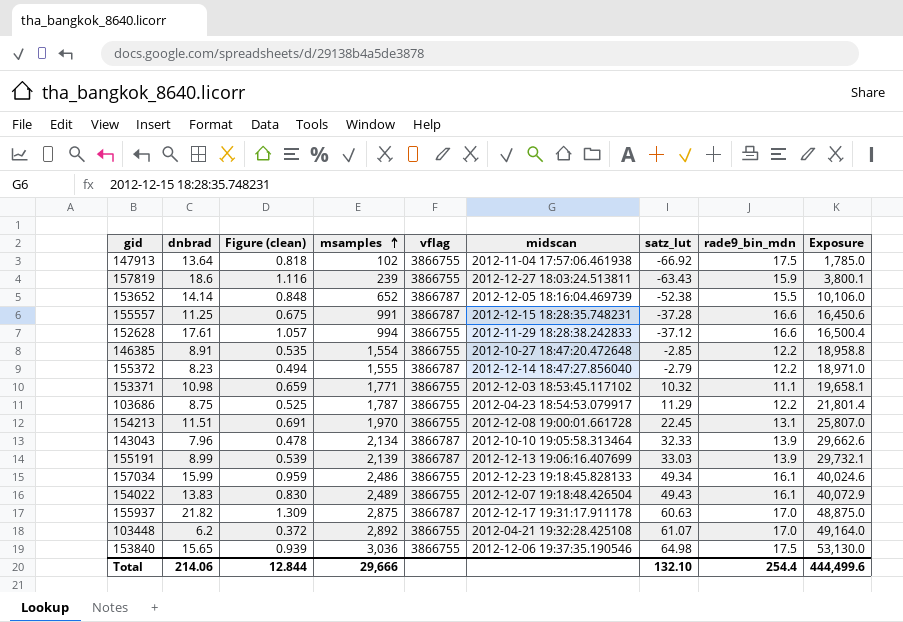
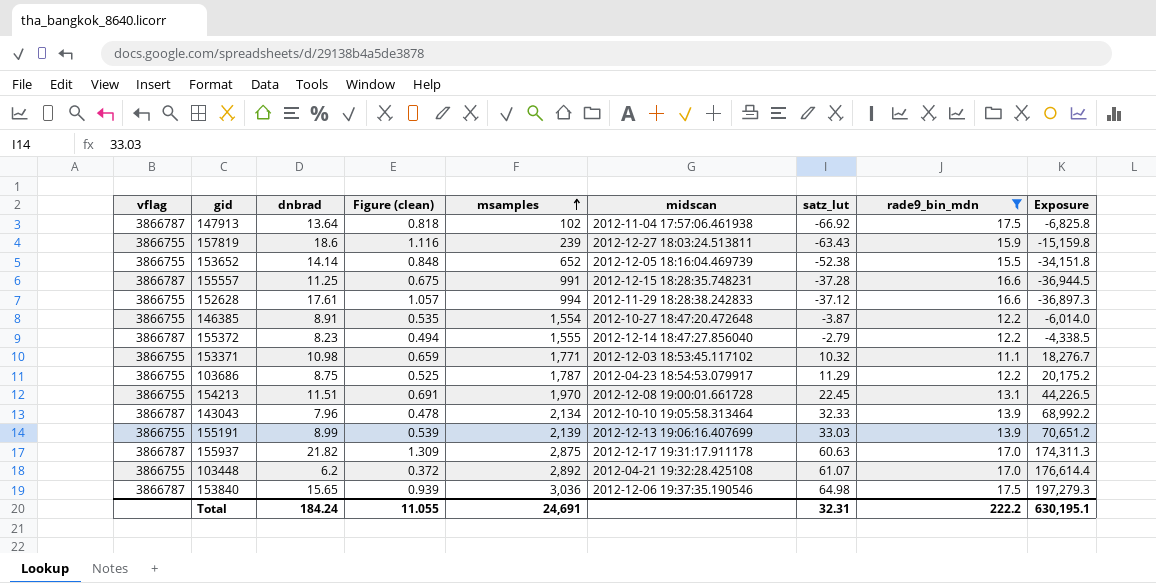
filter: none -> rade9_bin_mdn != 16.1
column vflag | position: 5 -> 1
column Exposure | formula: [msamples] * [rade9_bin_mdn] -> [msamples] * [satz_lut]
147913 | vflag: 3866755 -> 3866787
153652 | vflag: 3866787 -> 3866755
146385 | satz_lut: -2.85 -> -3.87
155191 | vflag: 3866787 -> 3866755
153840 | vflag: 3866755 -> 3866787
Total | dnbrad: 214.06 -> 184.24
Total | Figure (clean): 12.844 -> 11.055
Total | msamples: 29,666 -> 24,691
Total | satz_lut: 132.10 -> 32.31
Total | rade9_bin_mdn: 254.4 -> 222.2
Total | Exposure: 444,499.6 -> 630,195.1

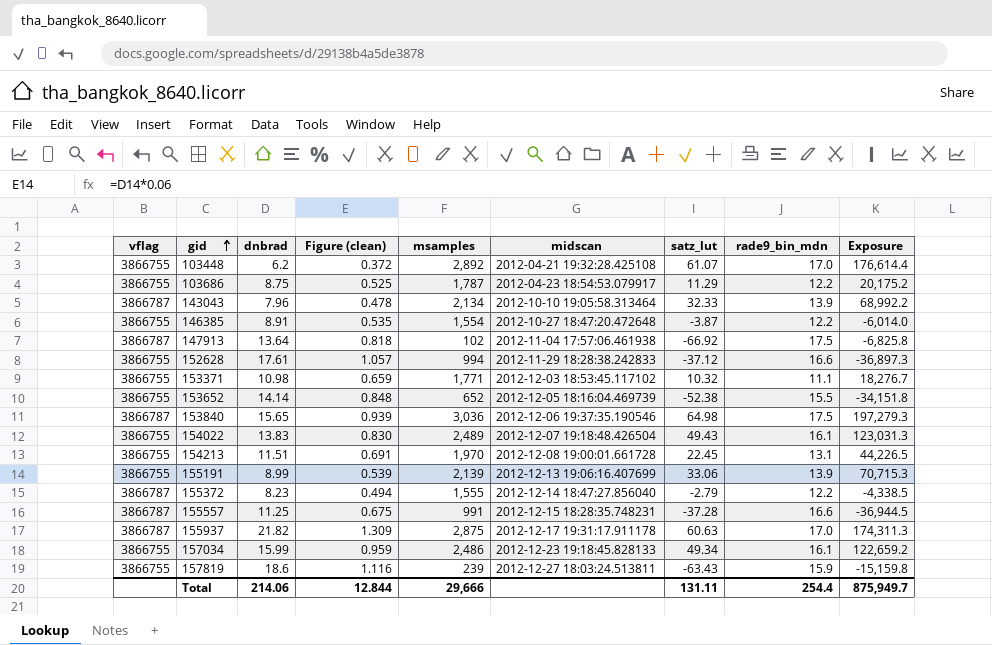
filter: rade9_bin_mdn != 16.1 -> none
row order: msamples ascending -> gid ascending
155191 | satz_lut: 33.03 -> 33.06
155191 | Exposure: 70,651.2 -> 70,715.3
Total | dnbrad: 184.24 -> 214.06
Total | Figure (clean): 11.055 -> 12.844
Total | msamples: 24,691 -> 29,666
Total | satz_lut: 32.31 -> 131.11
Total | rade9_bin_mdn: 222.2 -> 254.4
Total | Exposure: 630,195.1 -> 875,949.7

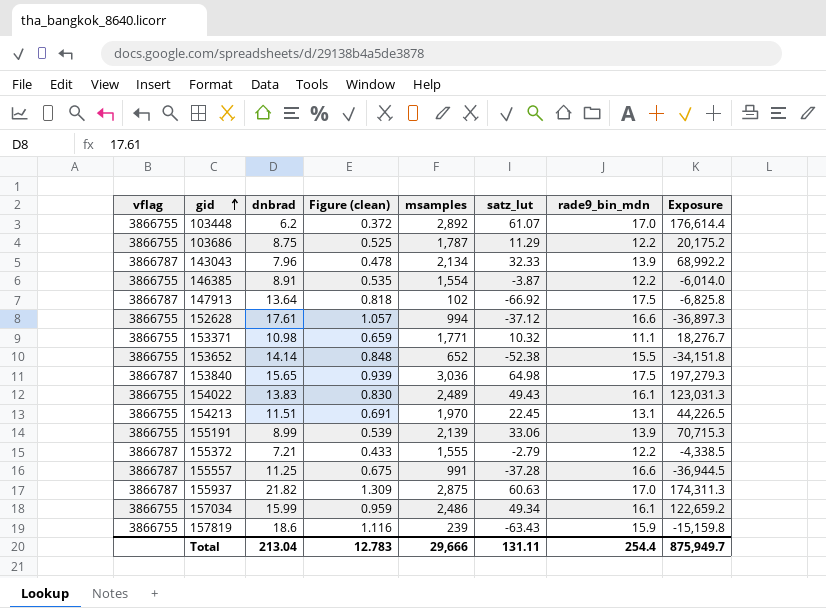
column midscan | position: 6 -> none
155372 | dnbrad: 8.23 -> 7.21
155372 | Figure (clean): 0.494 -> 0.433
Total | dnbrad: 214.06 -> 213.04
Total | Figure (clean): 12.844 -> 12.783

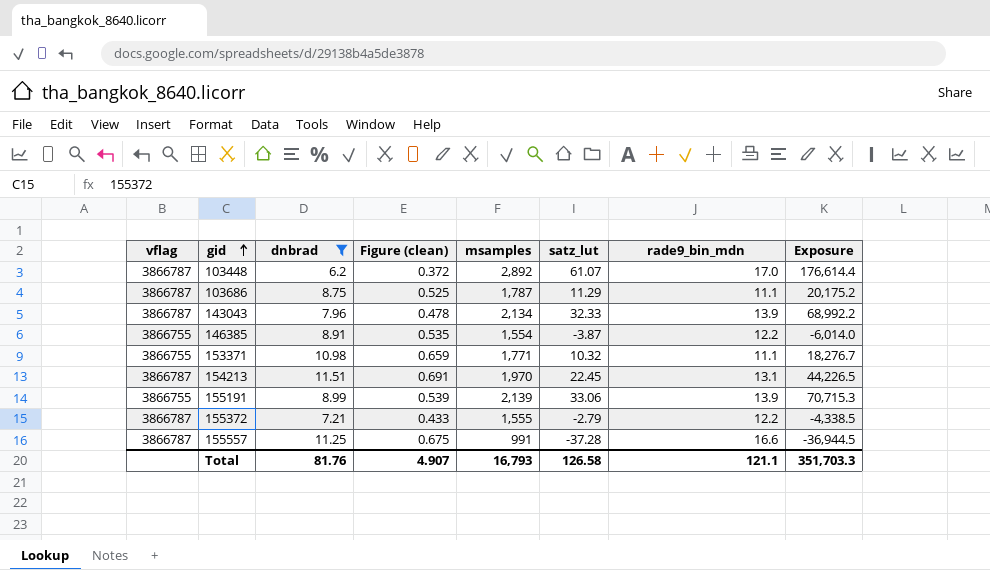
filter: none -> dnbrad <= 11.51
103448 | vflag: 3866755 -> 3866787
103686 | vflag: 3866755 -> 3866787
103686 | rade9_bin_mdn: 12.2 -> 11.1
154213 | vflag: 3866755 -> 3866787
Total | dnbrad: 213.04 -> 81.76
Total | Figure (clean): 12.783 -> 4.907
Total | msamples: 29,666 -> 16,793
Total | satz_lut: 131.11 -> 126.58
Total | rade9_bin_mdn: 254.4 -> 121.1
Total | Exposure: 875,949.7 -> 351,703.3

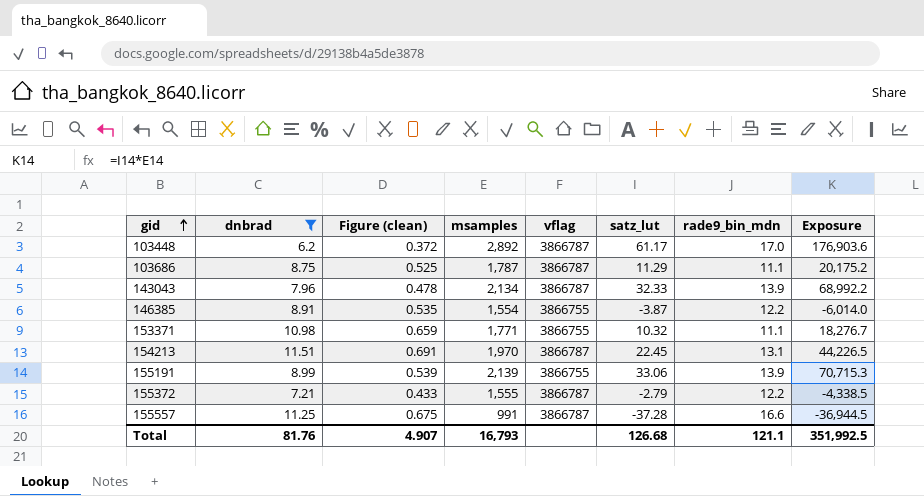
column vflag | position: 1 -> 5
103448 | satz_lut: 61.07 -> 61.17
103448 | Exposure: 176,614.4 -> 176,903.6
Total | satz_lut: 126.58 -> 126.68
Total | Exposure: 351,703.3 -> 351,992.5

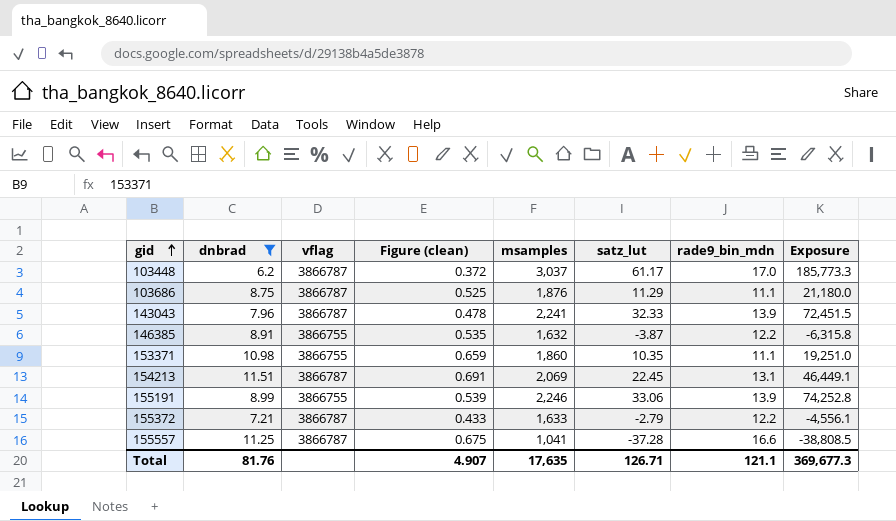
column vflag | position: 5 -> 3
103448 | msamples: 2,892 -> 3,037
103448 | Exposure: 176,903.6 -> 185,773.3
103686 | msamples: 1,787 -> 1,876
103686 | Exposure: 20,175.2 -> 21,180.0
143043 | msamples: 2,134 -> 2,241
143043 | Exposure: 68,992.2 -> 72,451.5
146385 | msamples: 1,554 -> 1,632
146385 | Exposure: -6,014.0 -> -6,315.8
153371 | msamples: 1,771 -> 1,860
153371 | satz_lut: 10.32 -> 10.35
153371 | Exposure: 18,276.7 -> 19,251.0
154213 | msamples: 1,970 -> 2,069
154213 | Exposure: 44,226.5 -> 46,449.1
155191 | msamples: 2,139 -> 2,246
155191 | Exposure: 70,715.3 -> 74,252.8
155372 | msamples: 1,555 -> 1,633
155372 | Exposure: -4,338.5 -> -4,556.1
155557 | msamples: 991 -> 1,041
155557 | Exposure: -36,944.5 -> -38,808.5
Total | msamples: 16,793 -> 17,635
Total | satz_lut: 126.68 -> 126.71
Total | Exposure: 351,992.5 -> 369,677.3

